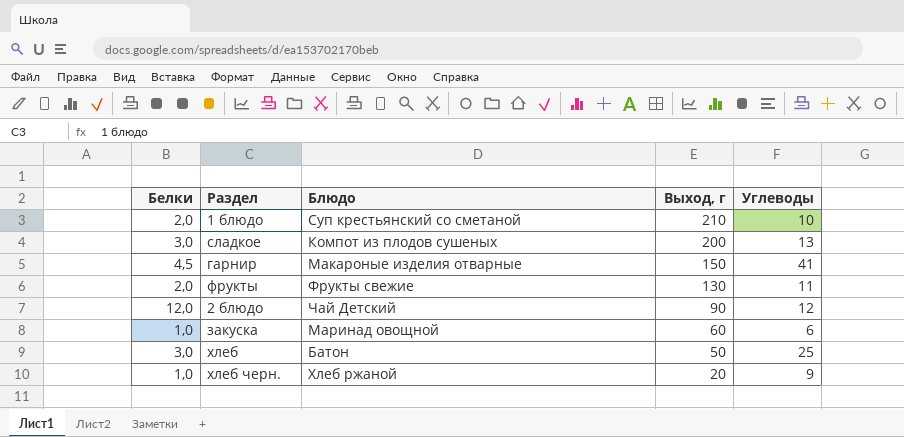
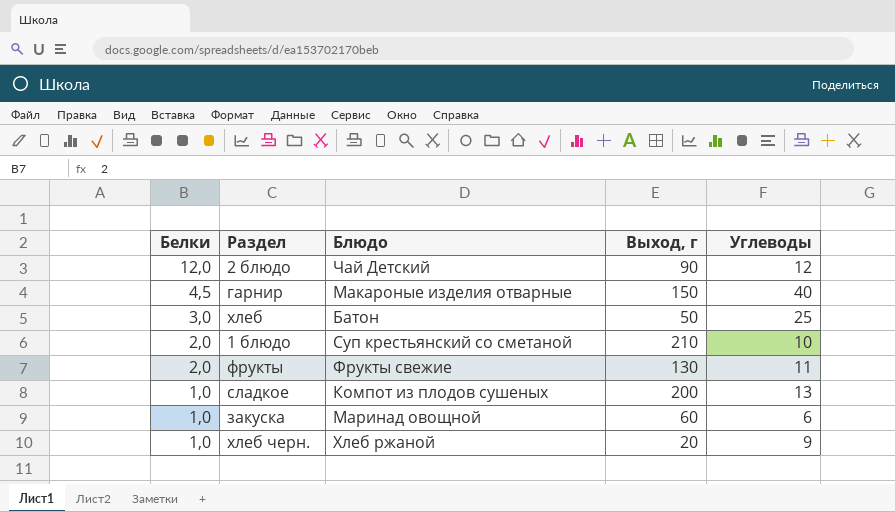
row order: Выход, г descending -> Белки descending
гарнир | Углеводы: 41 -> 40
сладкое | Белки: 3,0 -> 1,0

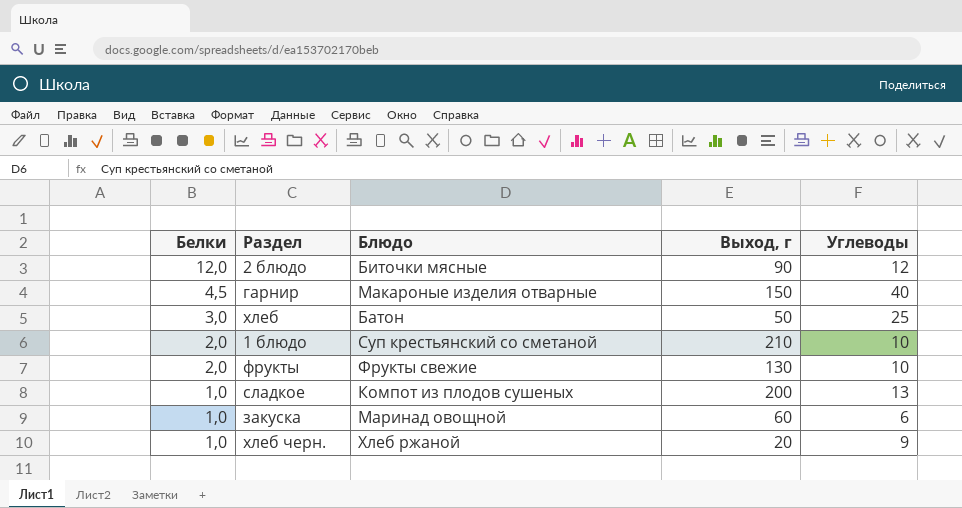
2 блюдо | Блюдо: Чай Детский -> Биточки мясные
фрукты | Углеводы: 11 -> 10

